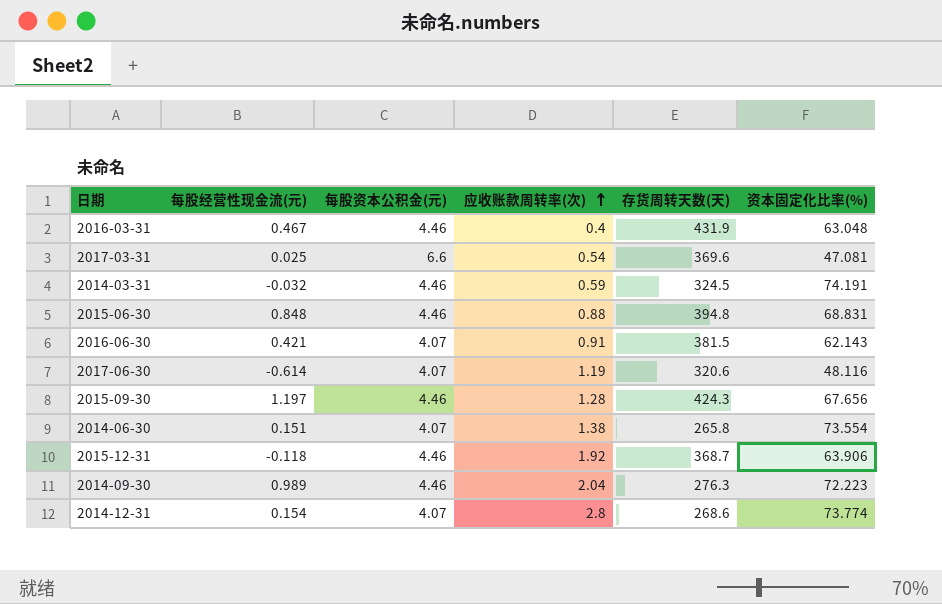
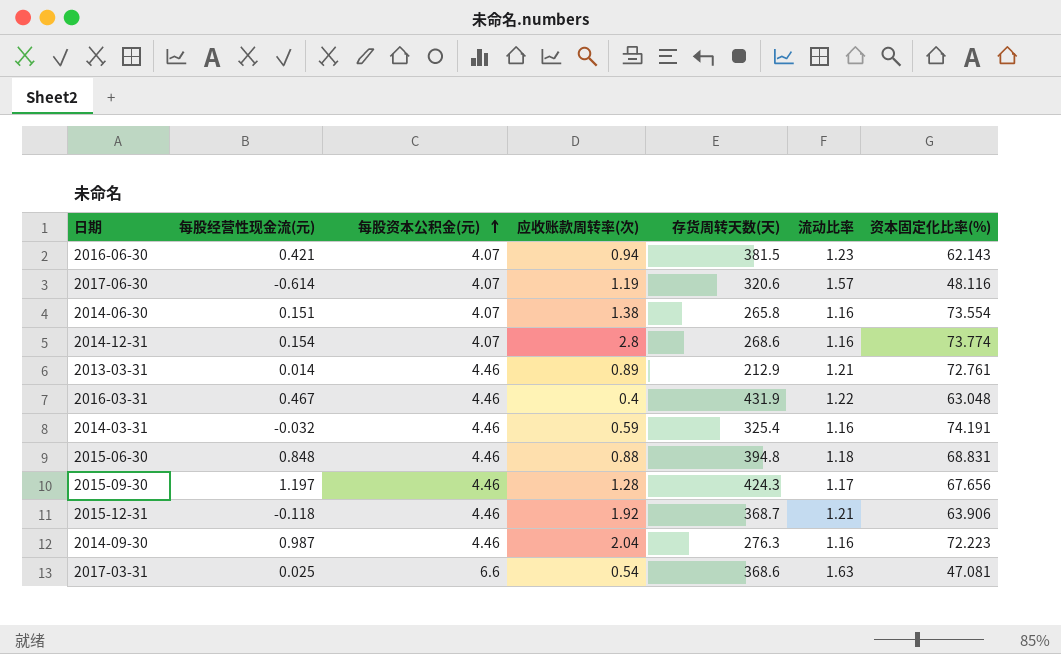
row order: 应收账款周转率(次) ascending -> 每股资本公积金(元) ascending
column 流动比率 | position: none -> 6
2016-06-30 | 应收账款周转率(次): 0.91 -> 0.94
row 2013-03-31: none -> 0.014 | 4.46 | 0.89 | 212.9 | 1.21 | 72.761
2014-03-31 | 存货周转天数(天): 324.5 -> 325.4
2014-09-30 | 每股经营性现金流(元): 0.989 -> 0.987
2017-03-31 | 存货周转天数(天): 369.6 -> 368.6

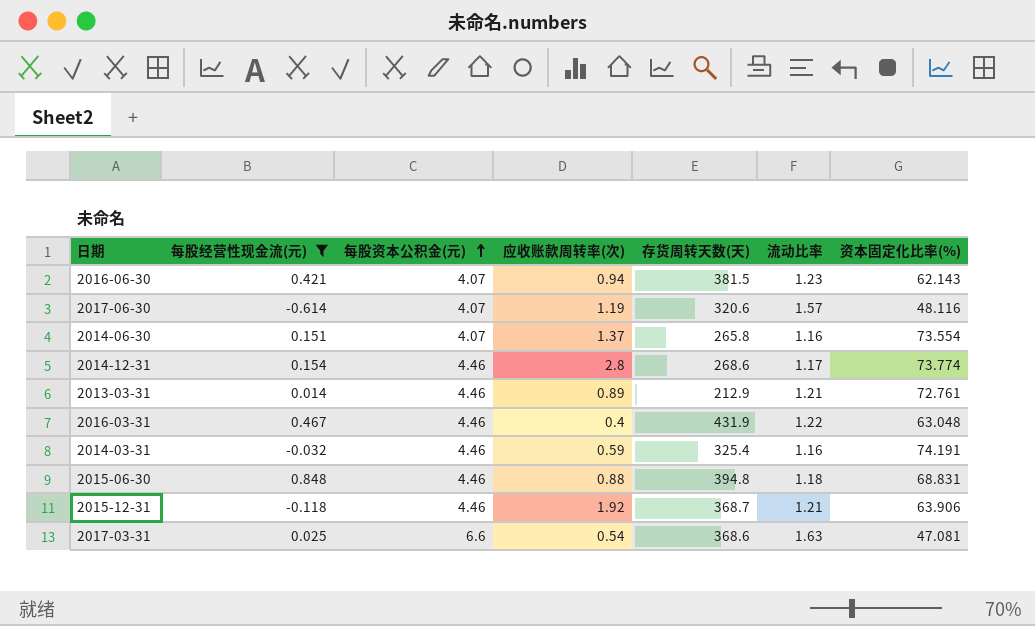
filter: none -> 每股经营性现金流(元) <= 0.848
2014-06-30 | 应收账款周转率(次): 1.38 -> 1.37
2014-12-31 | 每股资本公积金(元): 4.07 -> 4.46
2014-12-31 | 流动比率: 1.16 -> 1.17

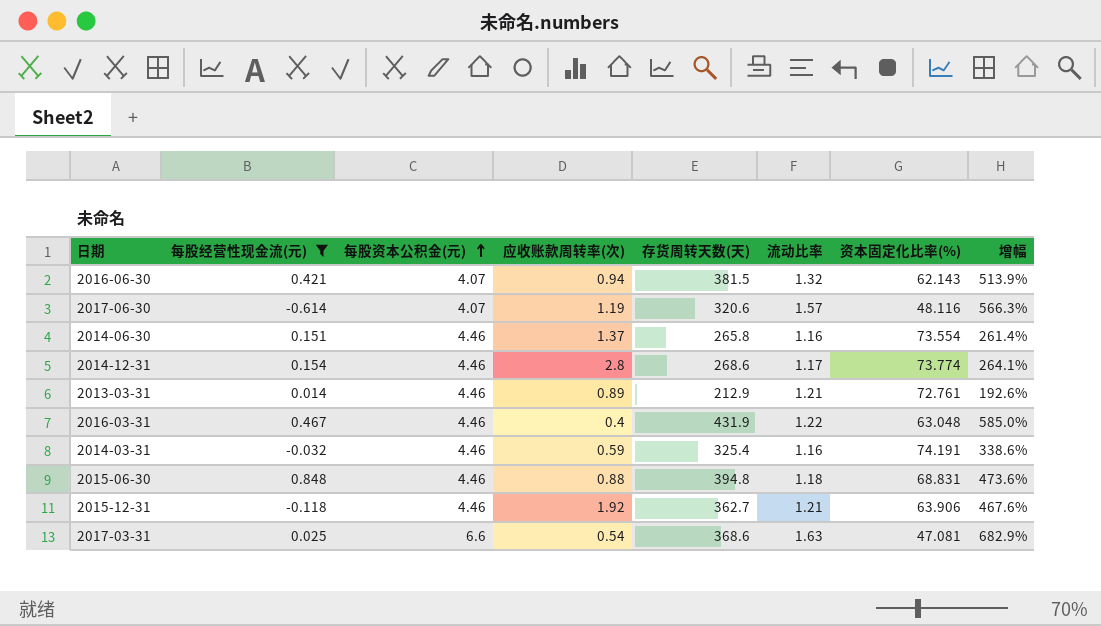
column 增幅 | formula: none -> ([存货周转天数(天)] - [资本固定化比率(%)]) / [资本固定化比率(%)]
2016-06-30 | 流动比率: 1.23 -> 1.32
2014-06-30 | 每股资本公积金(元): 4.07 -> 4.46
2015-12-31 | 存货周转天数(天): 368.7 -> 362.7

